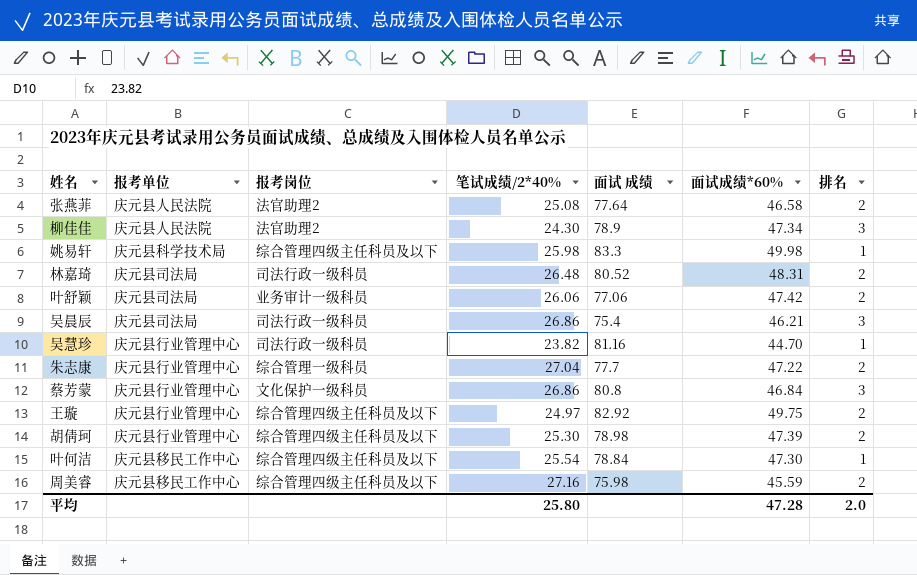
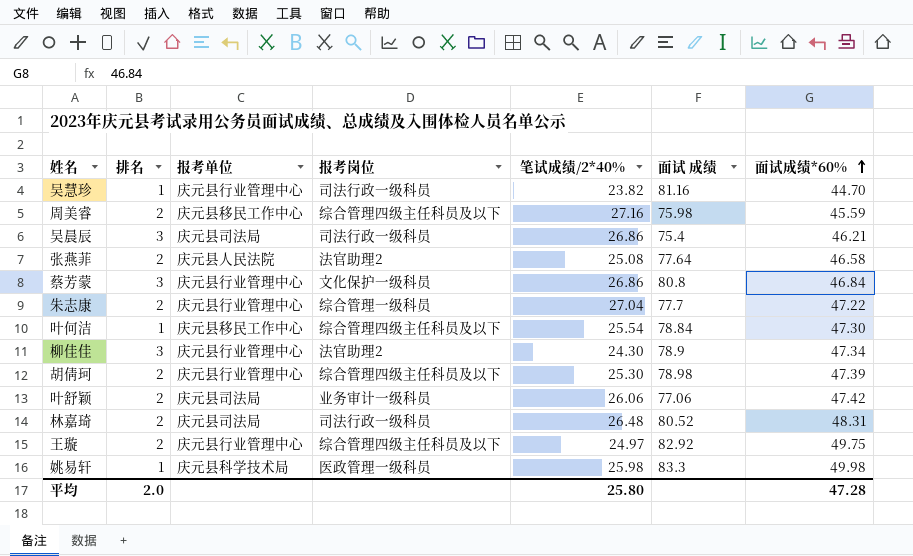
row order: none -> 面试成绩*60% ascending
column 排名 | position: 7 -> 2
柳佳佳 | 报考单位: 庆元县人民法院 -> 庆元县行业管理中心
姚易轩 | 报考岗位: 综合管理四级主任科员及以下 -> 医政管理一级科员

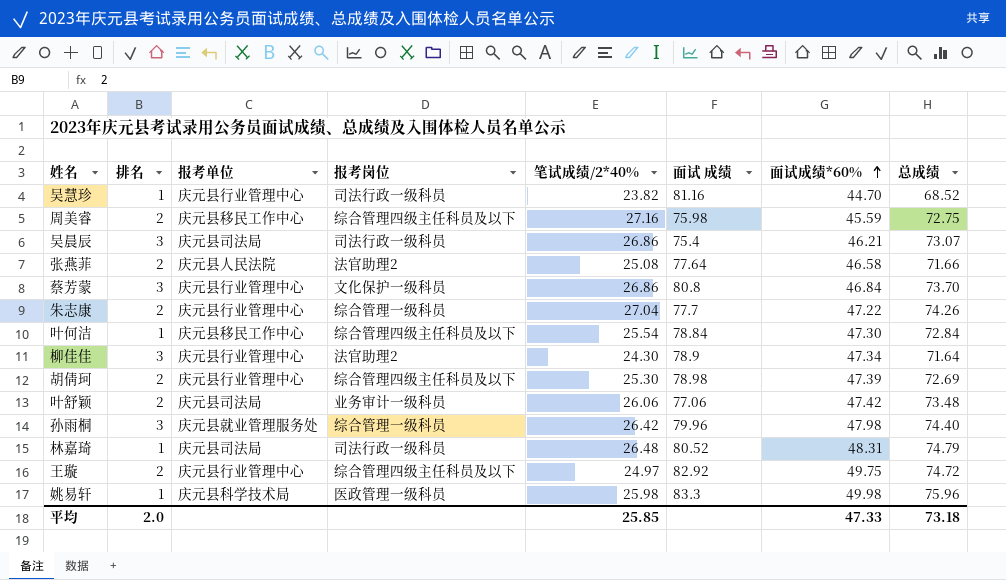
column 总成绩 | formula: none -> [笔试成绩/2*40%] + [面试成绩*60%]
row 孙雨桐: none -> 3 | 庆元县就业管理服务处 | 综合管理一级科员 | 26.42 | 79.96 | 47.98 | 74.40
林嘉琦 | 排名: 2 -> 1
平均 | 笔试成绩/2*40%: 25.80 -> 25.85
平均 | 面试成绩*60%: 47.28 -> 47.33

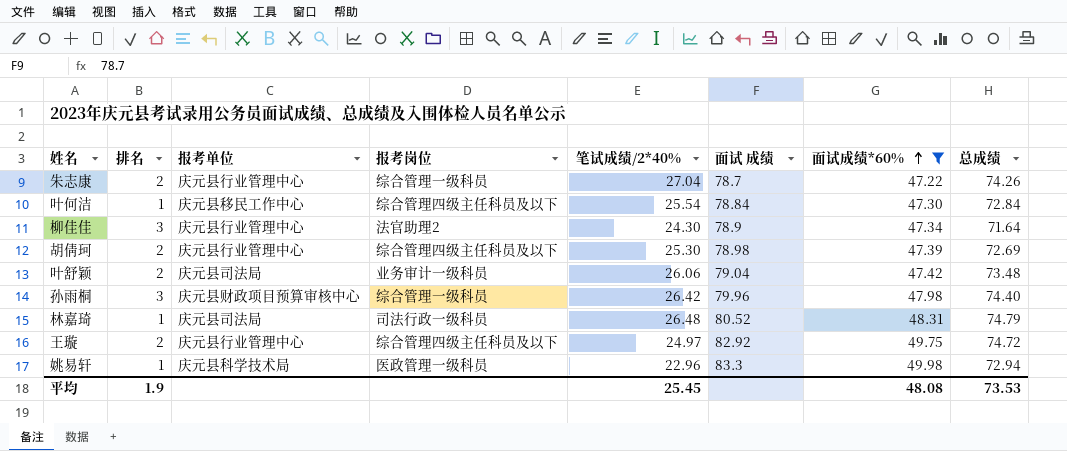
filter: none -> 面试成绩*60% >= 47.22
朱志康 | 面试 成绩: 77.7 -> 78.7
叶舒颖 | 面试 成绩: 77.06 -> 79.04
孙雨桐 | 报考单位: 庆元县就业管理服务处 -> 庆元县财政项目预算审核中心
姚易轩 | 笔试成绩/2*40%: 25.98 -> 22.96
姚易轩 | 总成绩: 75.96 -> 72.94
平均 | 排名: 2.0 -> 1.9
平均 | 笔试成绩/2*40%: 25.85 -> 25.45
平均 | 面试成绩*60%: 47.33 -> 48.08
平均 | 总成绩: 73.18 -> 73.53

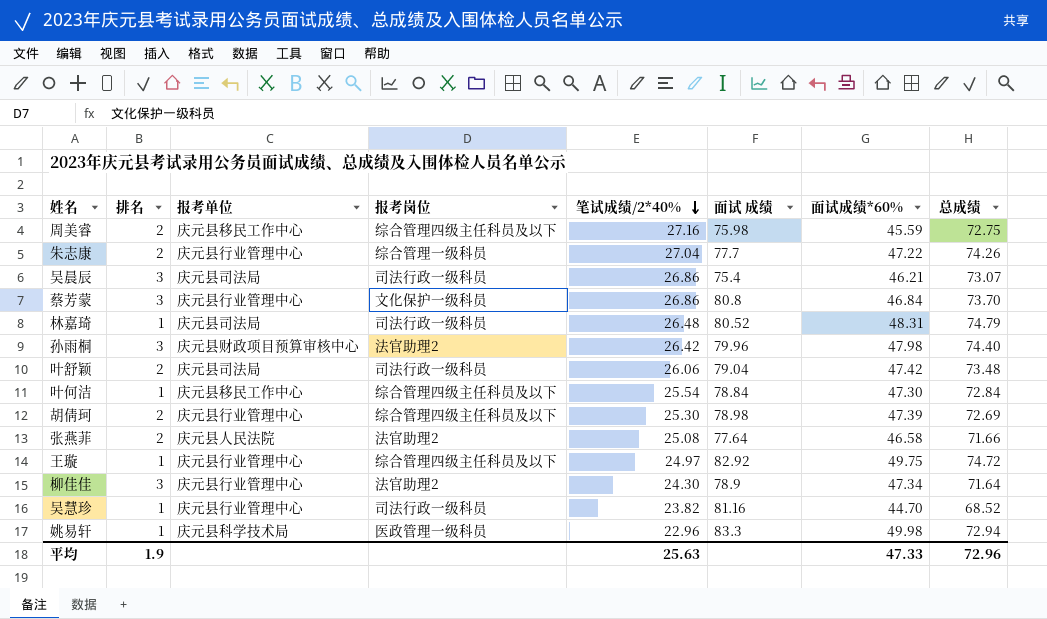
filter: 面试成绩*60% >= 47.22 -> none
row order: 面试成绩*60% ascending -> 笔试成绩/2*40% descending
朱志康 | 面试 成绩: 78.7 -> 77.7
孙雨桐 | 报考岗位: 综合管理一级科员 -> 法官助理2
叶舒颖 | 报考岗位: 业务审计一级科员 -> 司法行政一级科员
王璇 | 排名: 2 -> 1
平均 | 笔试成绩/2*40%: 25.45 -> 25.63
平均 | 面试成绩*60%: 48.08 -> 47.33
平均 | 总成绩: 73.53 -> 72.96

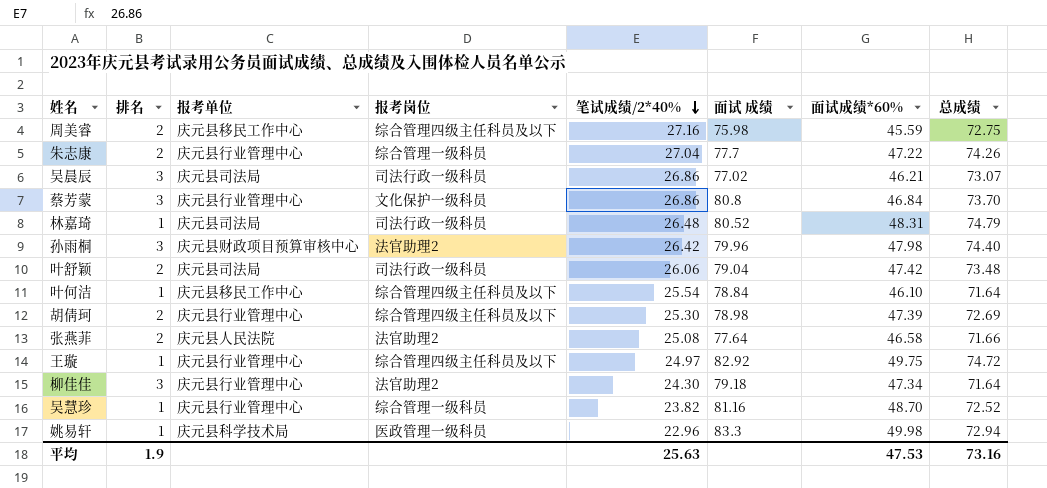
吴晨辰 | 面试 成绩: 75.4 -> 77.02
叶何洁 | 面试成绩*60%: 47.30 -> 46.10
叶何洁 | 总成绩: 72.84 -> 71.64
柳佳佳 | 面试 成绩: 78.9 -> 79.18
吴慧珍 | 报考岗位: 司法行政一级科员 -> 综合管理一级科员
吴慧珍 | 面试成绩*60%: 44.70 -> 48.70
吴慧珍 | 总成绩: 68.52 -> 72.52
平均 | 面试成绩*60%: 47.33 -> 47.53
平均 | 总成绩: 72.96 -> 73.16

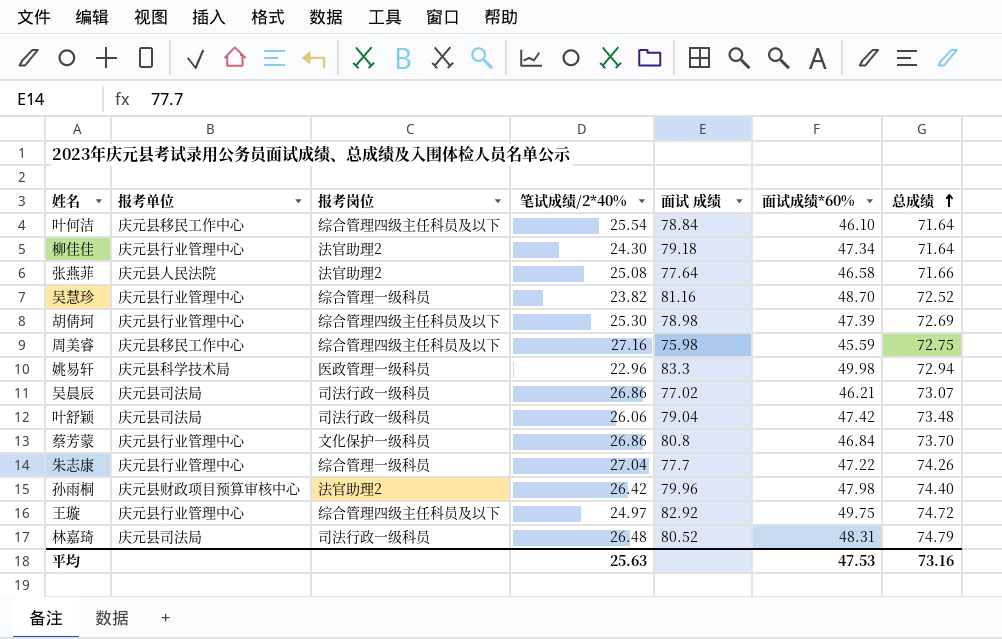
row order: 笔试成绩/2*40% descending -> 总成绩 ascending
column 排名 | position: 2 -> none

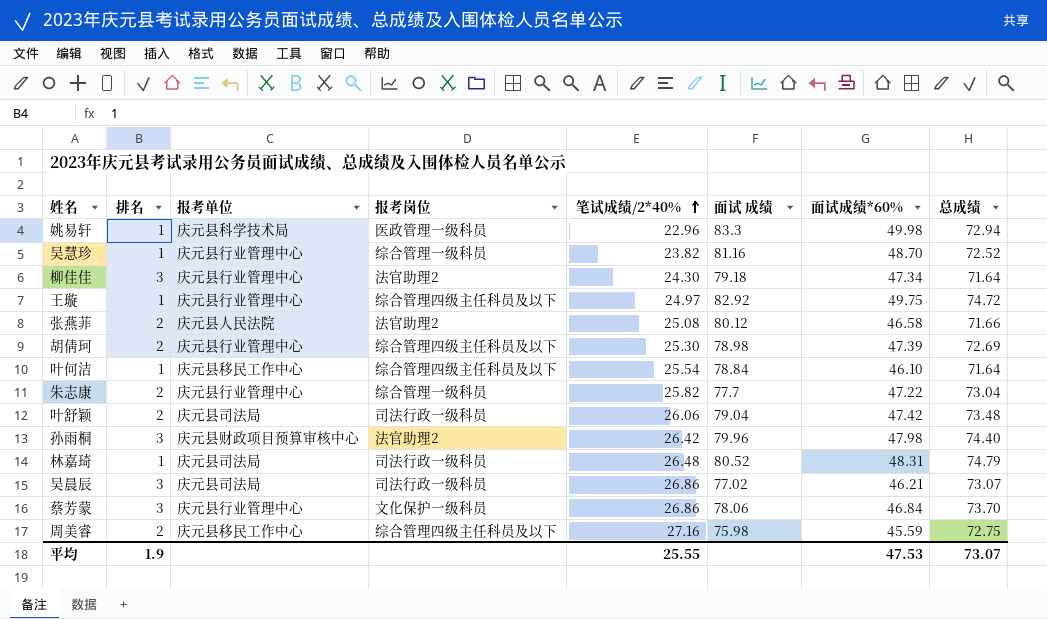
row order: 总成绩 ascending -> 笔试成绩/2*40% ascending
column 排名 | position: none -> 2
张燕菲 | 面试 成绩: 77.64 -> 80.12
朱志康 | 笔试成绩/2*40%: 27.04 -> 25.82
朱志康 | 总成绩: 74.26 -> 73.04
蔡芳蒙 | 面试 成绩: 80.8 -> 78.06
平均 | 笔试成绩/2*40%: 25.63 -> 25.55
平均 | 总成绩: 73.16 -> 73.07

